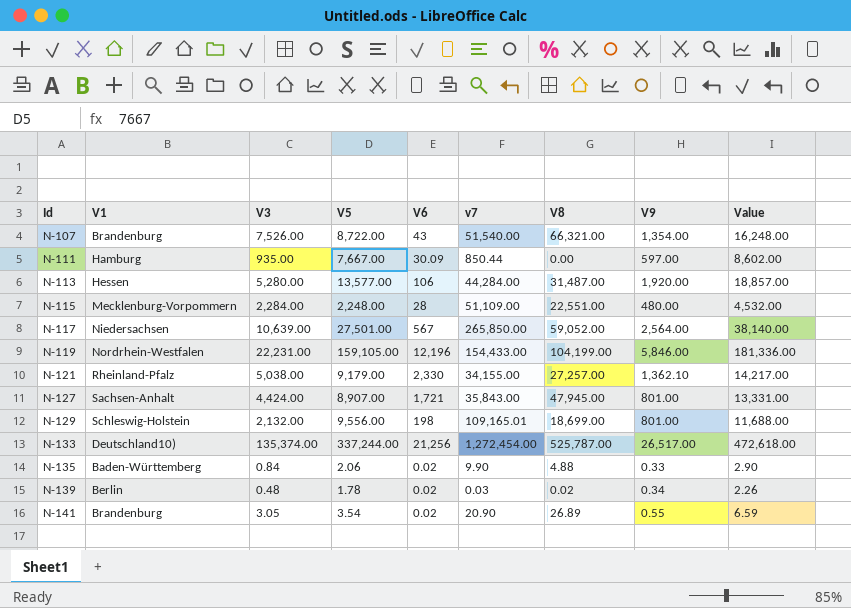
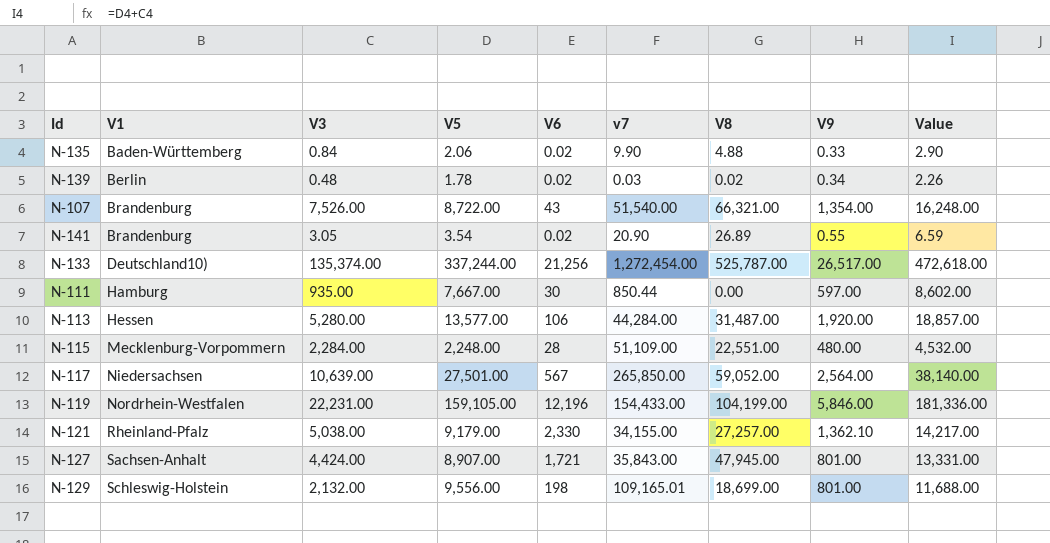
row order: Id ascending -> V1 ascending
N-111 | V6: 30.09 -> 30

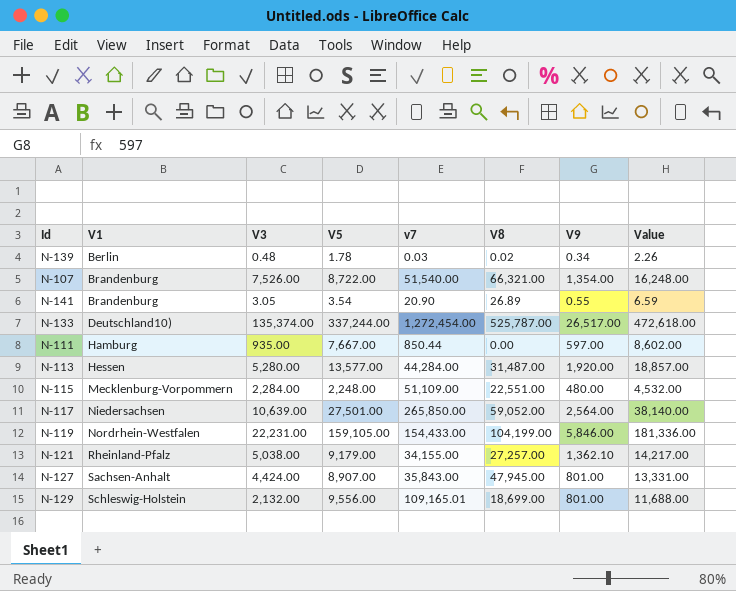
column V6 | position: 5 -> none
row N-135: Baden-Württemberg | 0.84 | 2.06 | 0.02 | 9.90 | 4.88 | 0.33 | 2.90 -> none

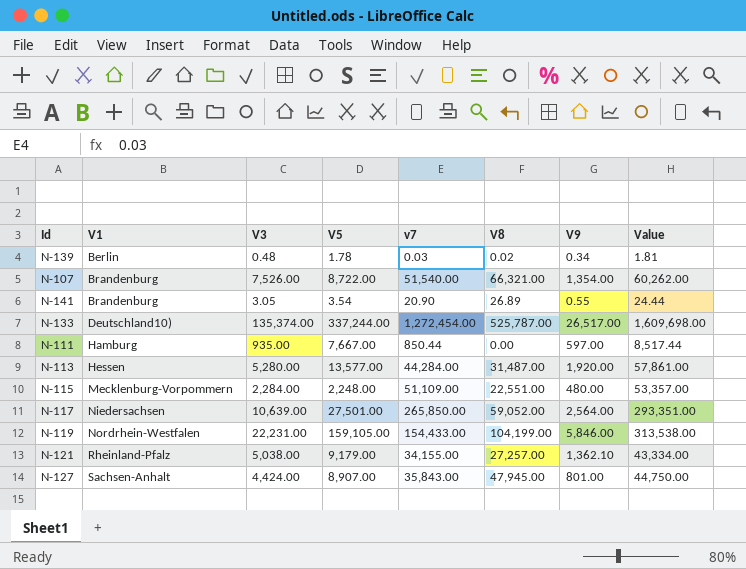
column Value | formula: [V3] + [V5] -> [V5] + [v7]
row N-129: Schleswig-Holstein | 2,132.00 | 9,556.00 | 109,165.01 | 18,699.00 | 801.00 | 11,688.00 -> none

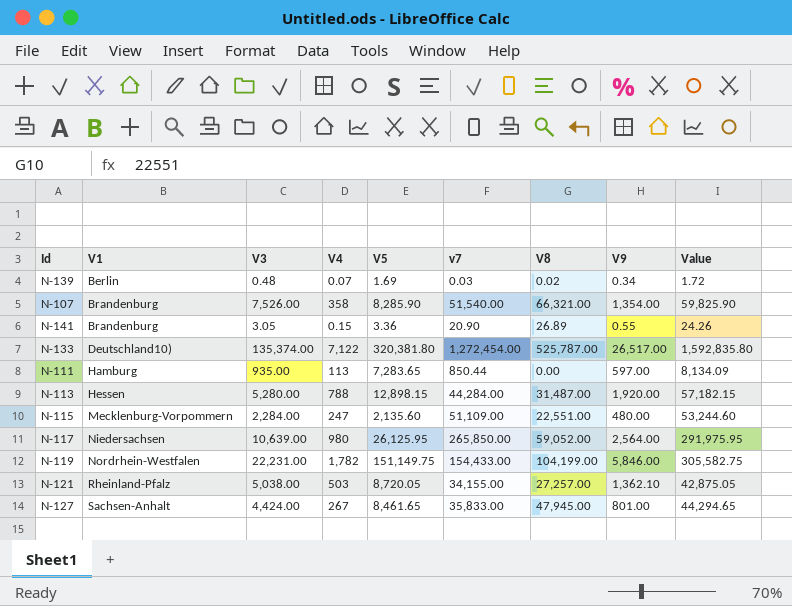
column V4 | position: none -> 4
N-139 | V5: 1.78 -> 1.69
N-139 | Value: 1.81 -> 1.72
N-107 | V5: 8,722.00 -> 8,285.90
N-107 | Value: 60,262.00 -> 59,825.90
N-141 | V5: 3.54 -> 3.36
N-141 | Value: 24.44 -> 24.26
N-133 | V5: 337,244.00 -> 320,381.80
N-133 | Value: 1,609,698.00 -> 1,592,835.80
N-111 | V5: 7,667.00 -> 7,283.65
N-111 | Value: 8,517.44 -> 8,134.09
N-113 | V5: 13,577.00 -> 12,898.15
N-113 | Value: 57,861.00 -> 57,182.15
N-115 | V5: 2,248.00 -> 2,135.60
N-115 | Value: 53,357.00 -> 53,244.60
N-117 | V5: 27,501.00 -> 26,125.95
N-117 | Value: 293,351.00 -> 291,975.95
N-119 | V5: 159,105.00 -> 151,149.75
N-119 | Value: 313,538.00 -> 305,582.75
N-121 | V5: 9,179.00 -> 8,720.05
N-121 | Value: 43,334.00 -> 42,875.05
N-127 | V5: 8,907.00 -> 8,461.65
N-127 | v7: 35,843.00 -> 35,833.00
N-127 | Value: 44,750.00 -> 44,294.65

